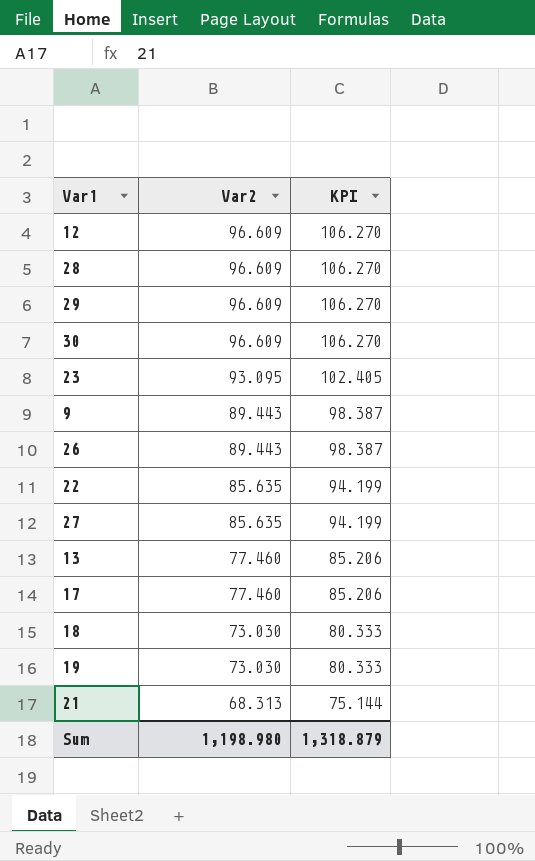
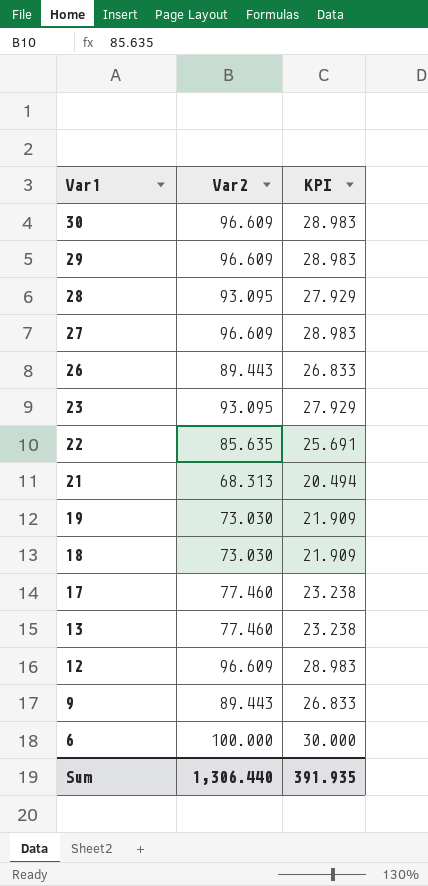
row order: Var2 descending -> Var1 descending
column KPI | formula: [Var2] * 1.1 -> [Var2] * 0.3
28 | Var2: 96.609 -> 93.095
27 | Var2: 85.635 -> 96.609
row 6: none -> 100.000 | 30.000
Sum | Var2: 1,198.980 -> 1,306.440
Sum | KPI: 1,318.879 -> 391.935

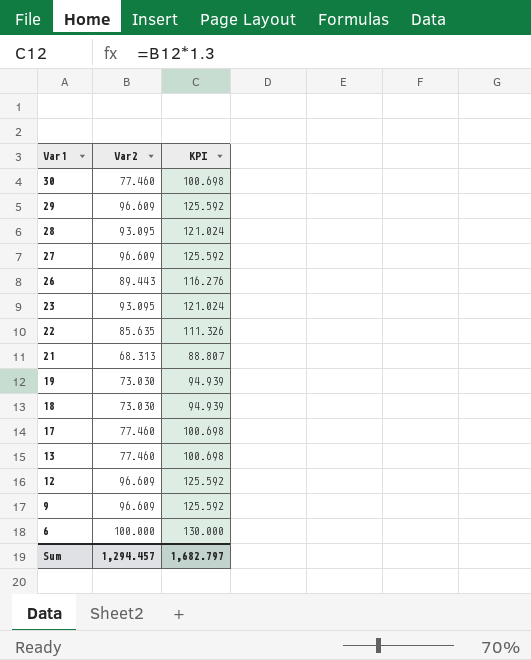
column KPI | formula: [Var2] * 0.3 -> [Var2] * 1.3
30 | Var2: 96.609 -> 77.460
9 | Var2: 89.443 -> 96.609
Sum | Var2: 1,306.440 -> 1,294.457
Sum | KPI: 391.935 -> 1,682.797

